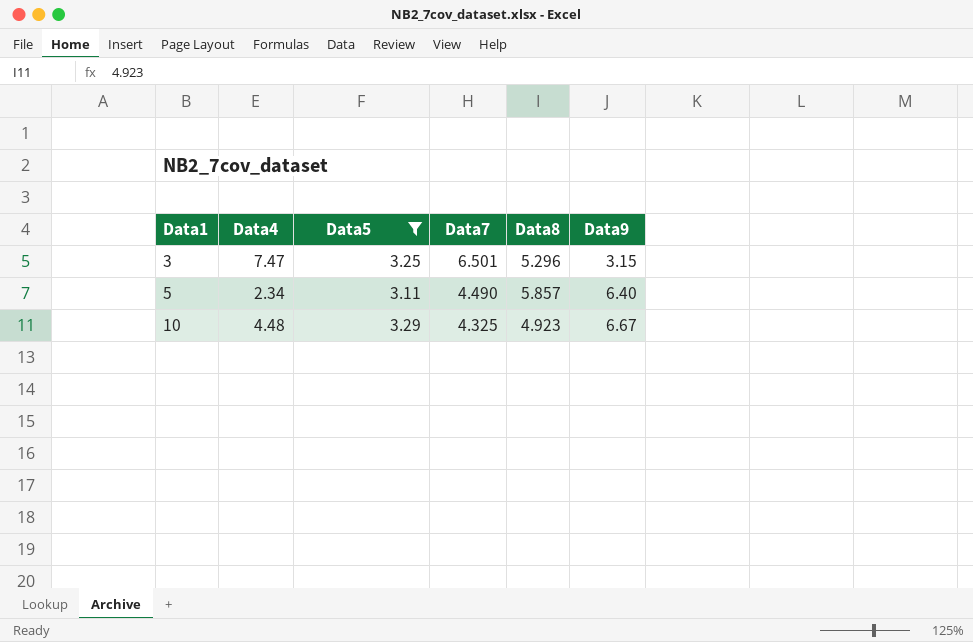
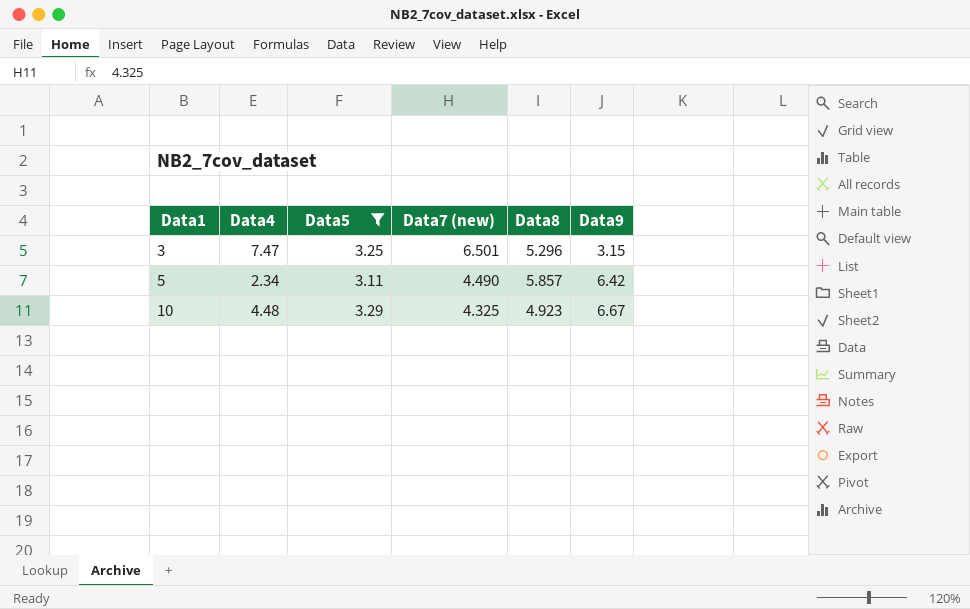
column name: Data7 -> Data7 (new)
5 | Data9: 6.40 -> 6.42

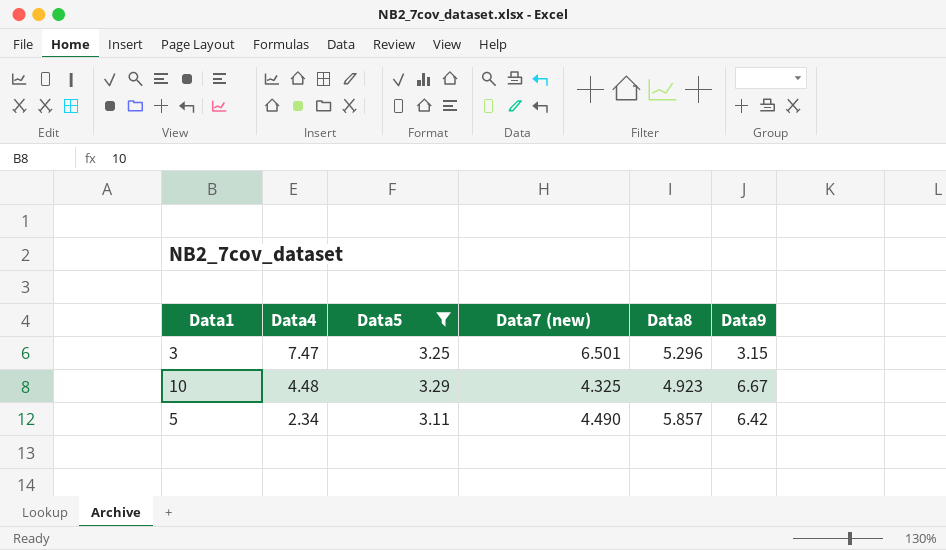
row order: Data1 ascending -> Data4 descending

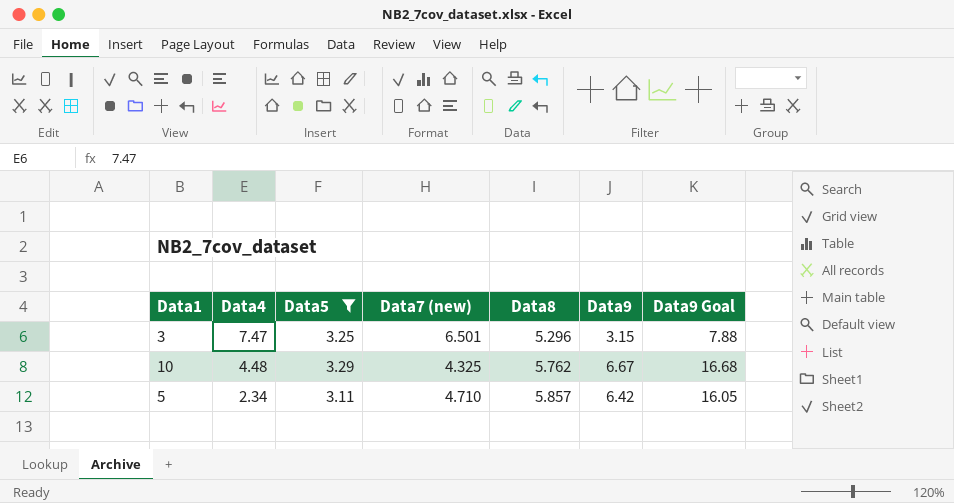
column Data9 Goal | formula: none -> [Data9] * 2.5
10 | Data8: 4.923 -> 5.762
5 | Data7 (new): 4.490 -> 4.710

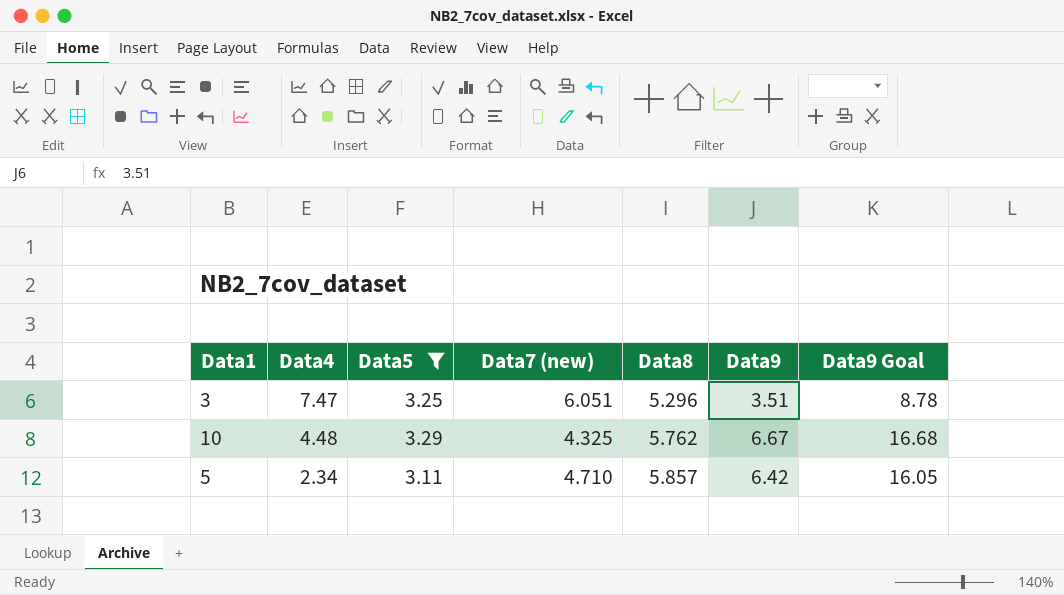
3 | Data7 (new): 6.501 -> 6.051
3 | Data9: 3.15 -> 3.51
3 | Data9 Goal: 7.88 -> 8.78

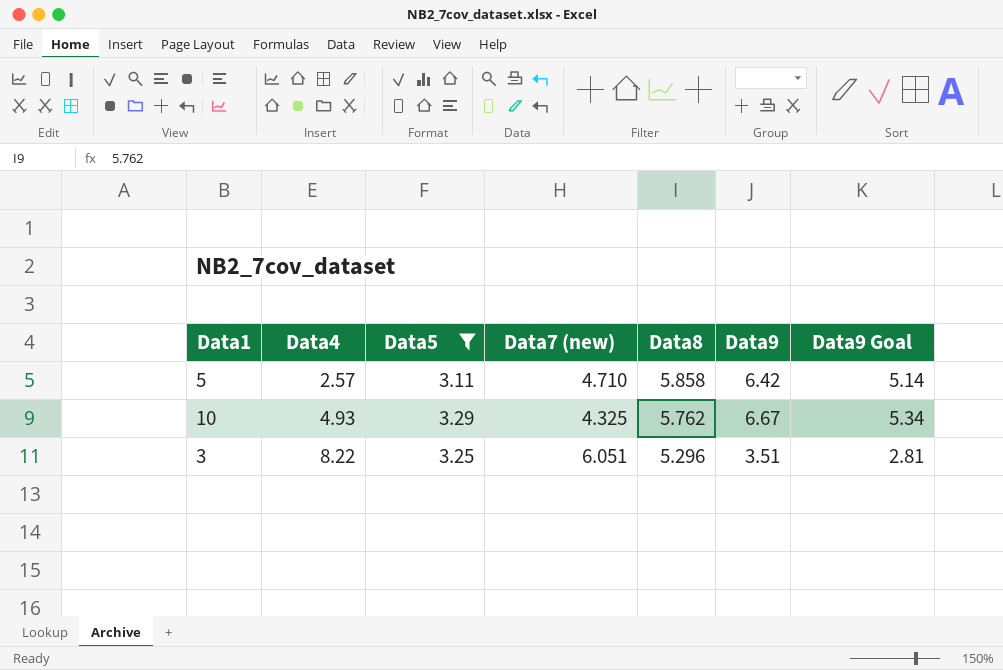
row order: Data4 descending -> Data4 ascending
column Data9 Goal | formula: [Data9] * 2.5 -> [Data9] * 0.8
5 | Data4: 2.34 -> 2.57
5 | Data8: 5.857 -> 5.858
10 | Data4: 4.48 -> 4.93
3 | Data4: 7.47 -> 8.22

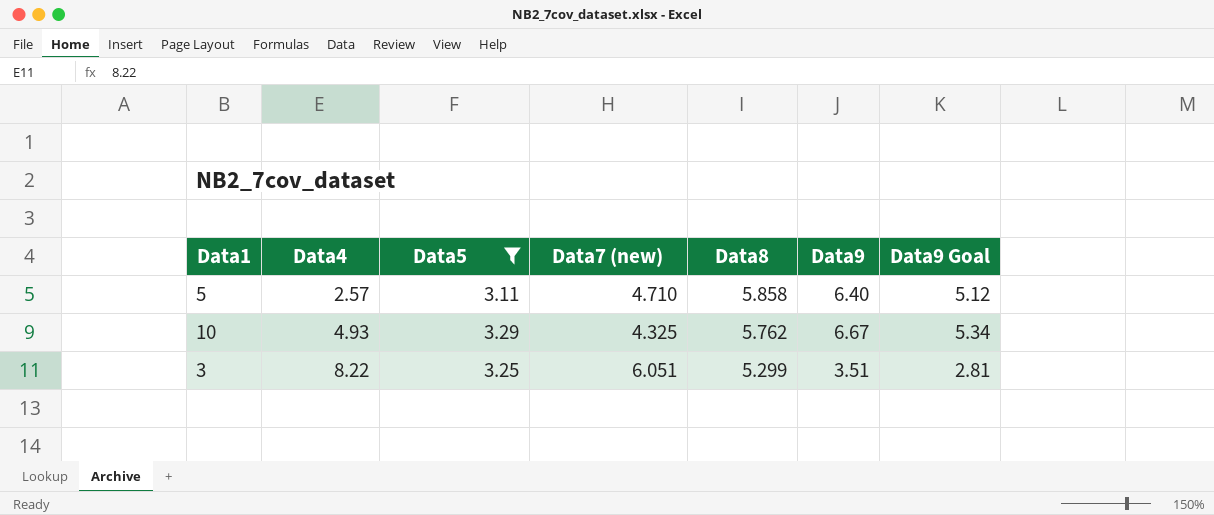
5 | Data9: 6.42 -> 6.40
5 | Data9 Goal: 5.14 -> 5.12
3 | Data8: 5.296 -> 5.299

